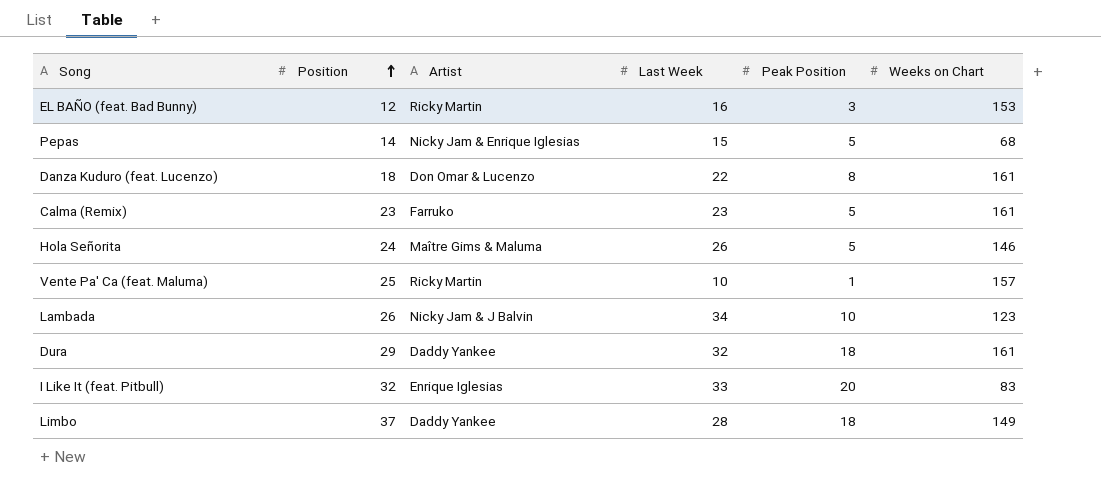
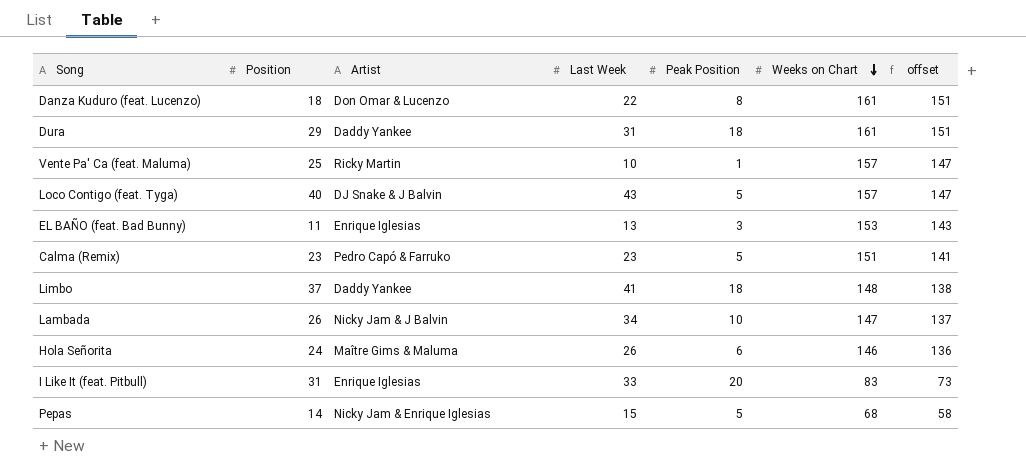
row order: Position ascending -> Weeks on Chart descending
column offset | formula: none -> [Weeks on Chart] - 10
Dura | Last Week: 32 -> 31
row Loco Contigo (feat. Tyga): none -> 40 | DJ Snake & J Balvin | 43 | 5 | 157 | 147
EL BAÑO (feat. Bad Bunny) | Position: 12 -> 11
EL BAÑO (feat. Bad Bunny) | Artist: Ricky Martin -> Enrique Iglesias
EL BAÑO (feat. Bad Bunny) | Last Week: 16 -> 13
Calma (Remix) | Artist: Farruko -> Pedro Capó & Farruko
Calma (Remix) | Weeks on Chart: 161 -> 151
Limbo | Last Week: 28 -> 41
Limbo | Weeks on Chart: 149 -> 148
Lambada | Weeks on Chart: 123 -> 147
Hola Señorita | Peak Position: 5 -> 6
I Like It (feat. Pitbull) | Position: 32 -> 31

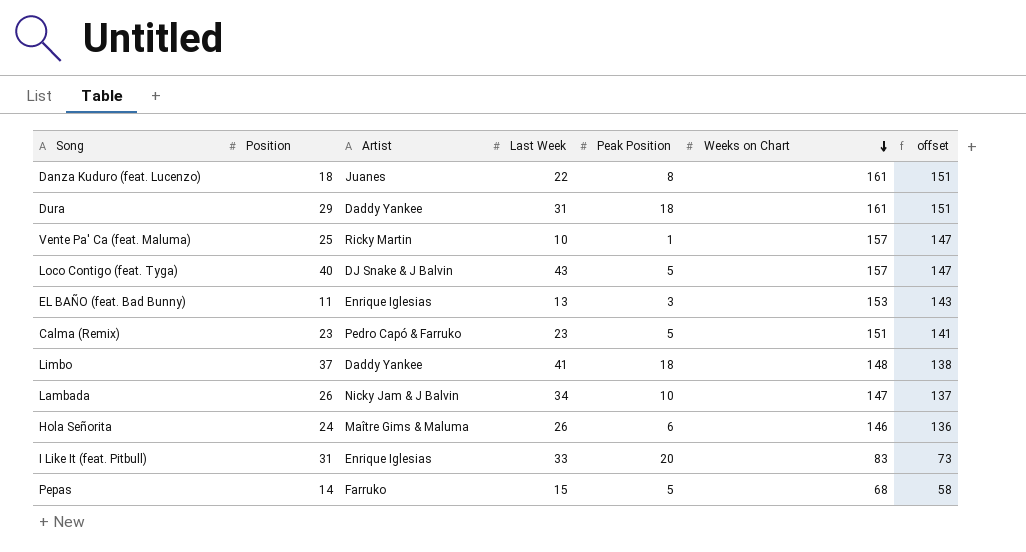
Danza Kuduro (feat. Lucenzo) | Artist: Don Omar & Lucenzo -> Juanes
Pepas | Artist: Nicky Jam & Enrique Iglesias -> Farruko

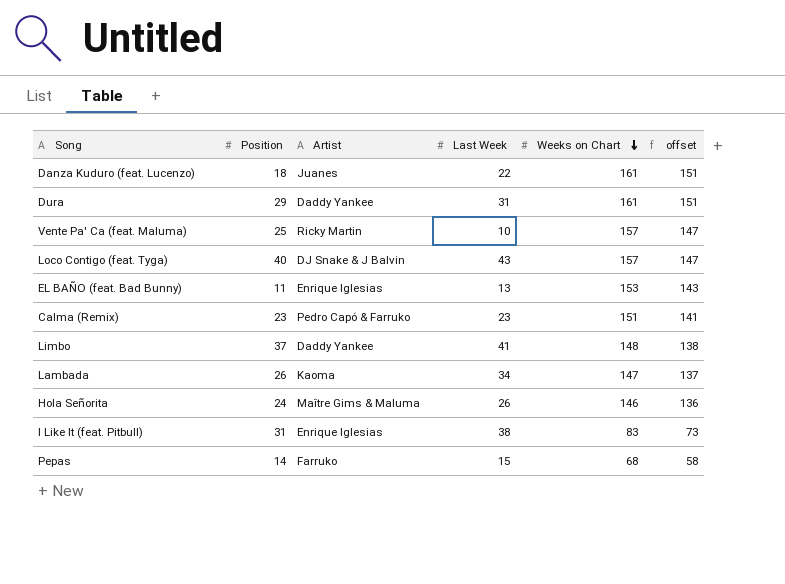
column Peak Position | position: 5 -> none
Lambada | Artist: Nicky Jam & J Balvin -> Kaoma
I Like It (feat. Pitbull) | Last Week: 33 -> 38

